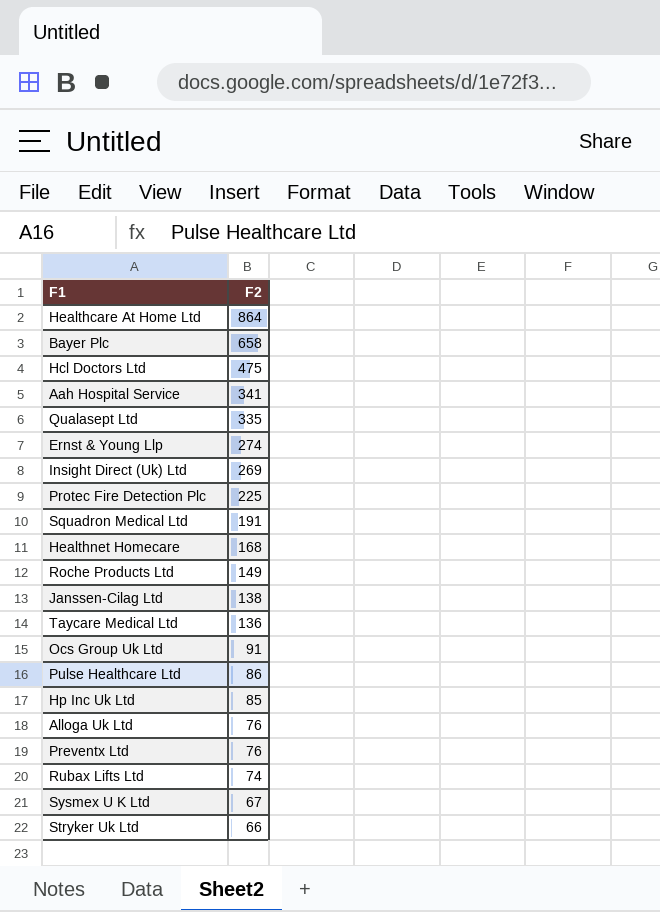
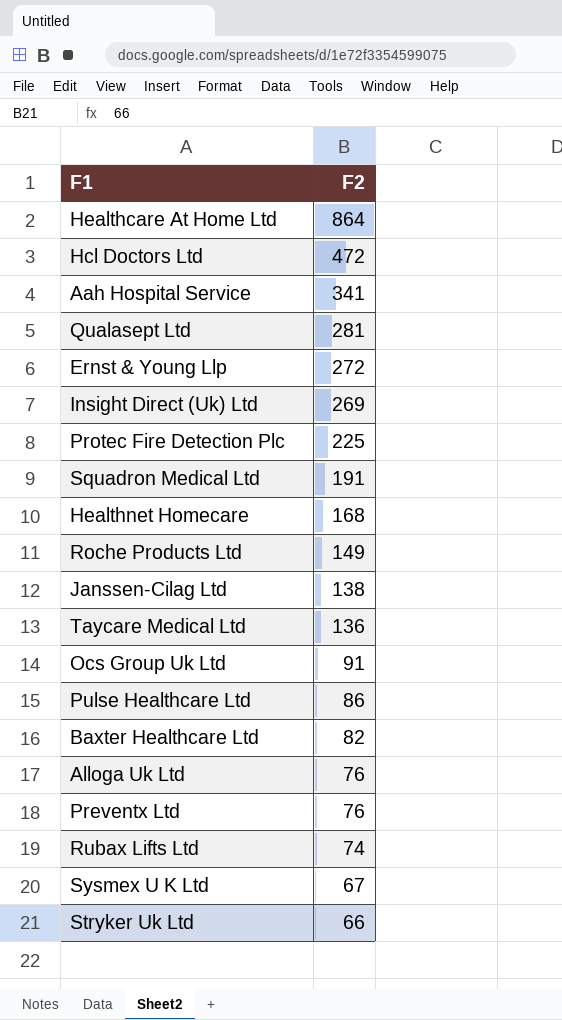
row Bayer Plc: 658 -> none
row Hp Inc Uk Ltd: 85 -> none
Hcl Doctors Ltd | F2: 475 -> 472
Qualasept Ltd | F2: 335 -> 281
Ernst & Young Llp | F2: 274 -> 272
row Baxter Healthcare Ltd: none -> 82

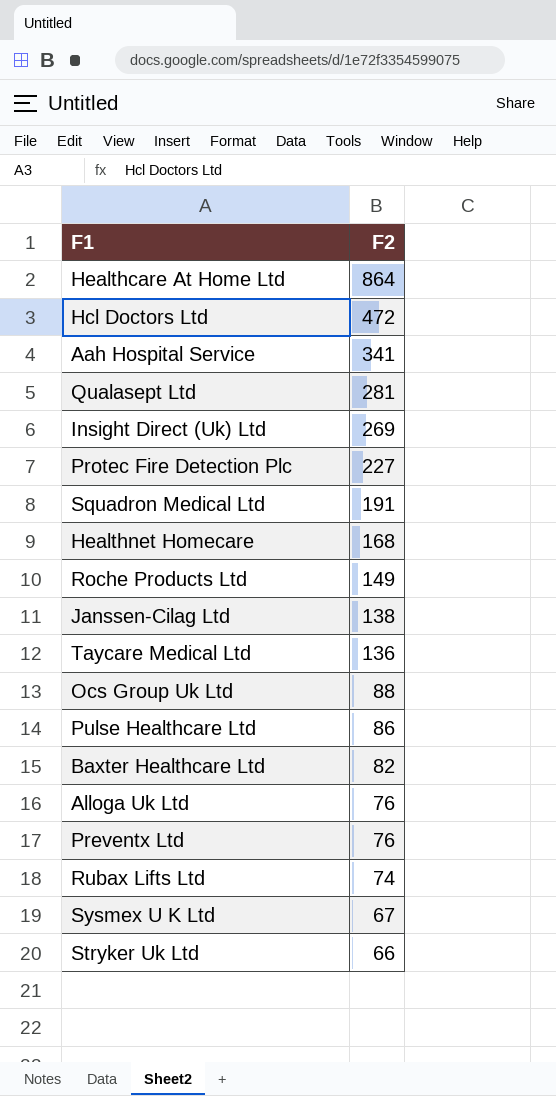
row Ernst & Young Llp: 272 -> none
Protec Fire Detection Plc | F2: 225 -> 227
Ocs Group Uk Ltd | F2: 91 -> 88

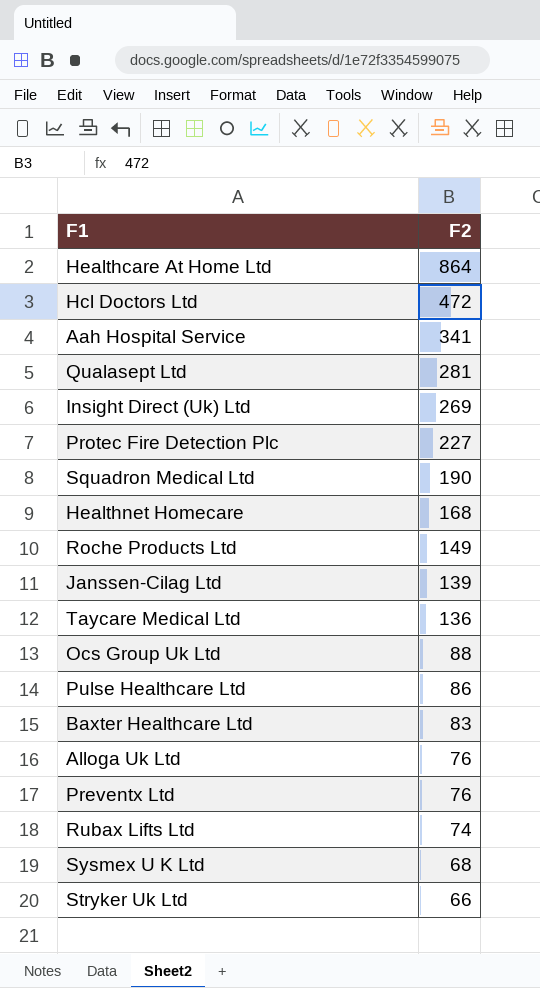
Squadron Medical Ltd | F2: 191 -> 190
Janssen-Cilag Ltd | F2: 138 -> 139
Baxter Healthcare Ltd | F2: 82 -> 83
Sysmex U K Ltd | F2: 67 -> 68

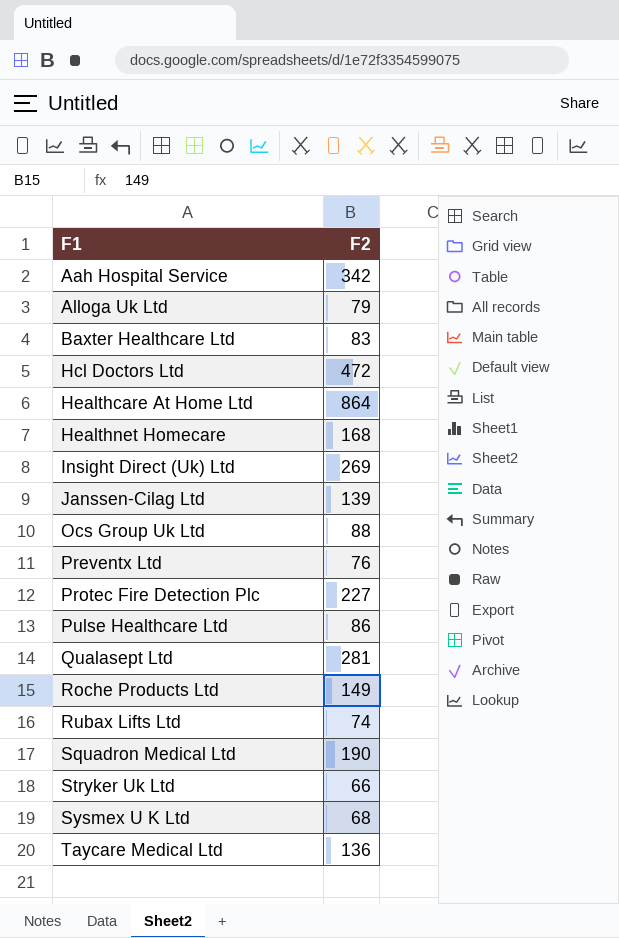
row order: F2 descending -> F1 ascending
Aah Hospital Service | F2: 341 -> 342
Alloga Uk Ltd | F2: 76 -> 79

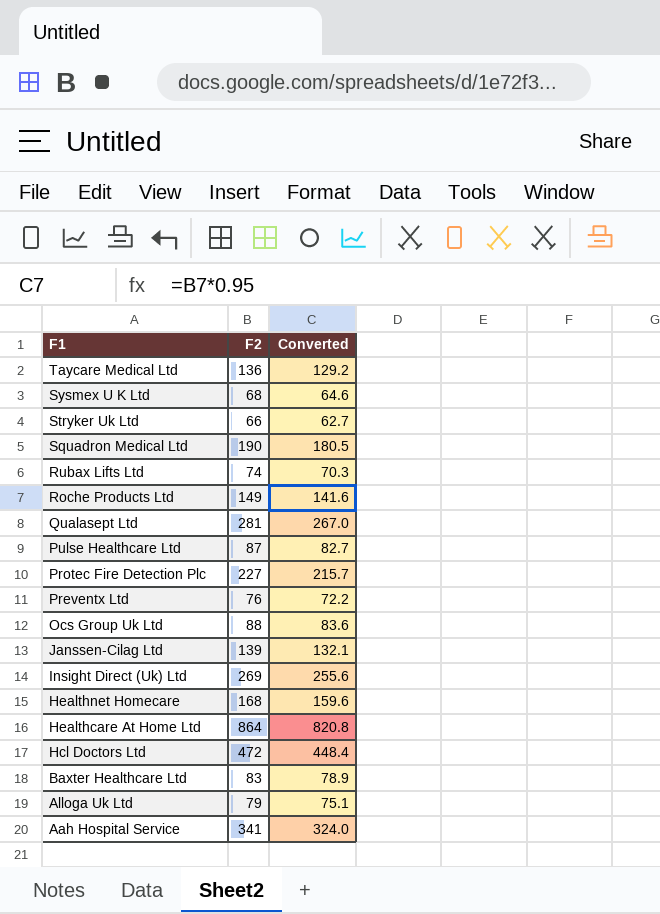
row order: F1 ascending -> F1 descending
column Converted | formula: none -> [F2] * 0.95
Pulse Healthcare Ltd | F2: 86 -> 87
Aah Hospital Service | F2: 342 -> 341

